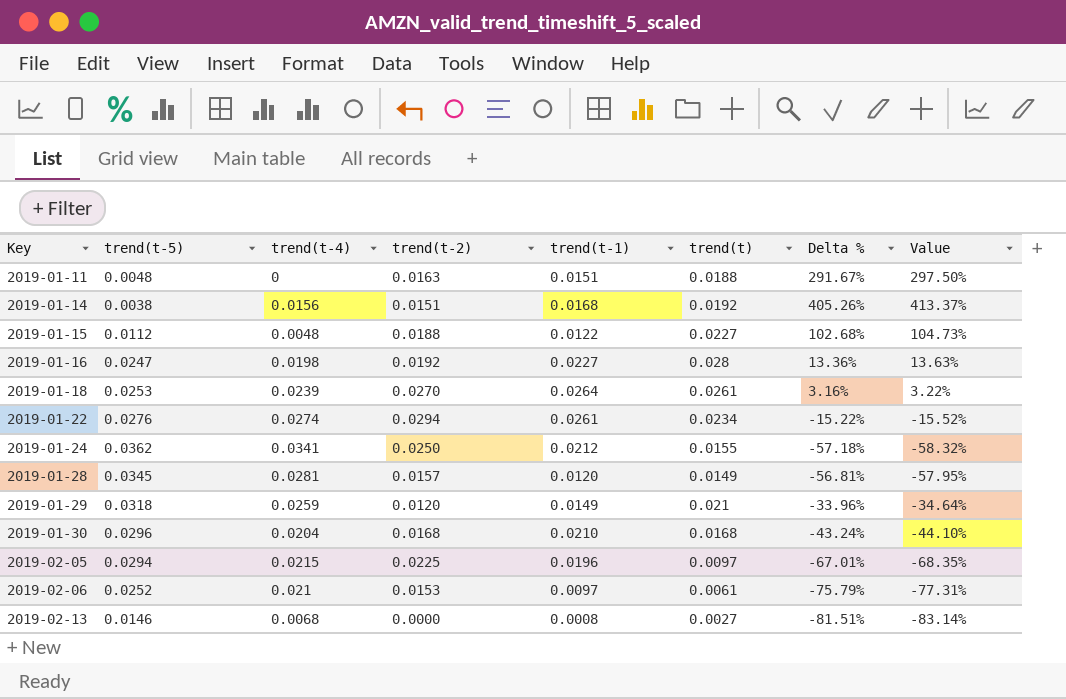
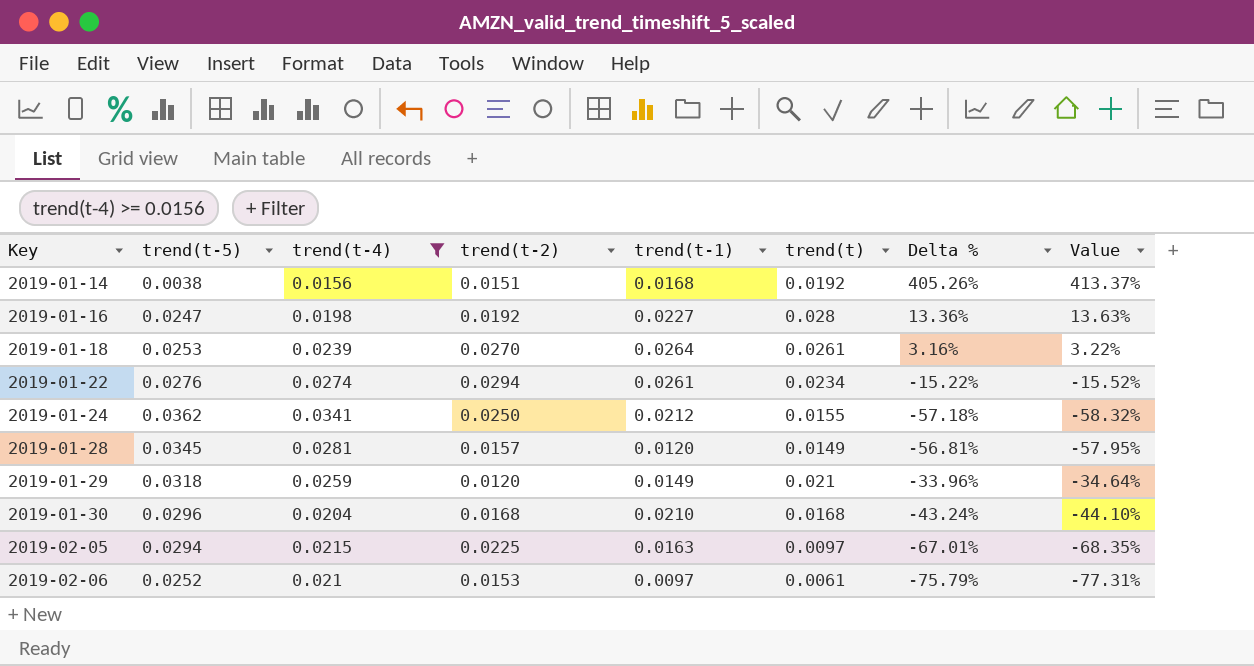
filter: none -> trend(t-4) >= 0.0156
2019-02-05 | trend(t-1): 0.0196 -> 0.0163

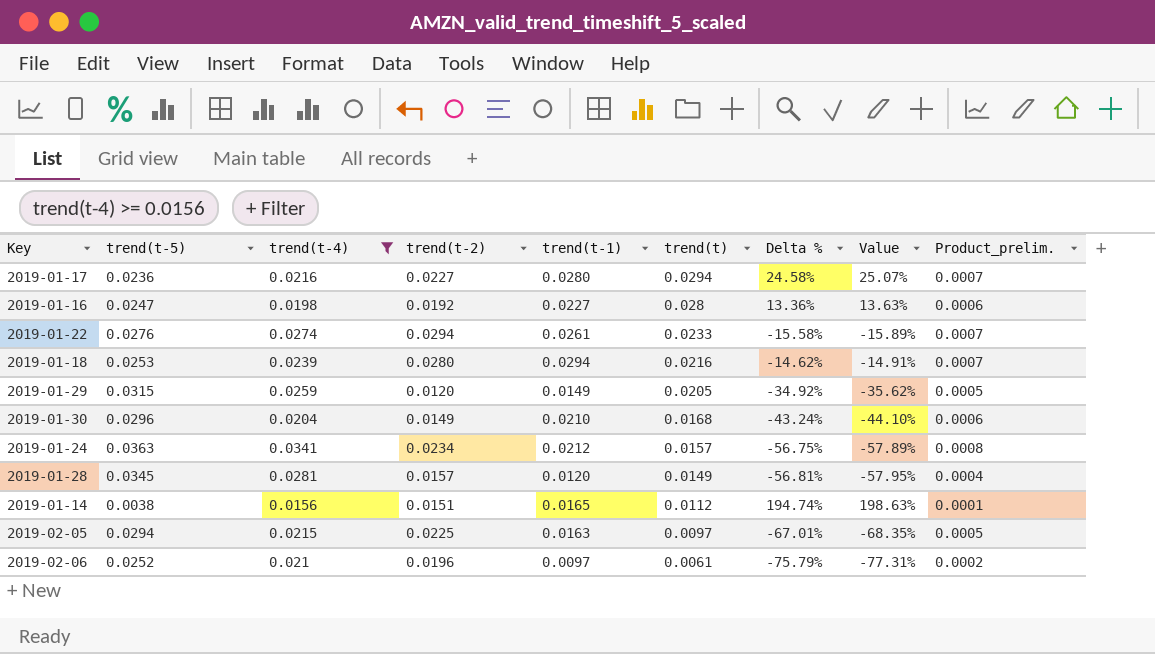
row order: Key ascending -> trend(t) descending
column Product_prelim. | formula: none -> [trend(t-5)] * [trend(t-1)]
row 2019-01-17: none -> 0.0236 | 0.0216 | 0.0227 | 0.0280 | 0.0294 | 24.58% | 25.07% | 0.0007
2019-01-22 | trend(t): 0.0234 -> 0.0233
2019-01-22 | Delta %: -15.22% -> -15.58%
2019-01-22 | Value: -15.52% -> -15.89%
2019-01-18 | trend(t-2): 0.0270 -> 0.0280
2019-01-18 | trend(t-1): 0.0264 -> 0.0294
2019-01-18 | trend(t): 0.0261 -> 0.0216
2019-01-18 | Delta %: 3.16% -> -14.62%
2019-01-18 | Value: 3.22% -> -14.91%
2019-01-29 | trend(t-5): 0.0318 -> 0.0315
2019-01-29 | trend(t): 0.021 -> 0.0205
2019-01-29 | Delta %: -33.96% -> -34.92%
2019-01-29 | Value: -34.64% -> -35.62%
2019-01-30 | trend(t-2): 0.0168 -> 0.0149
2019-01-24 | trend(t-5): 0.0362 -> 0.0363
2019-01-24 | trend(t-2): 0.0250 -> 0.0234
2019-01-24 | trend(t): 0.0155 -> 0.0157
2019-01-24 | Delta %: -57.18% -> -56.75%
2019-01-24 | Value: -58.32% -> -57.89%
2019-01-14 | trend(t-1): 0.0168 -> 0.0165
2019-01-14 | trend(t): 0.0192 -> 0.0112
2019-01-14 | Delta %: 405.26% -> 194.74%
2019-01-14 | Value: 413.37% -> 198.63%
2019-02-06 | trend(t-2): 0.0153 -> 0.0196

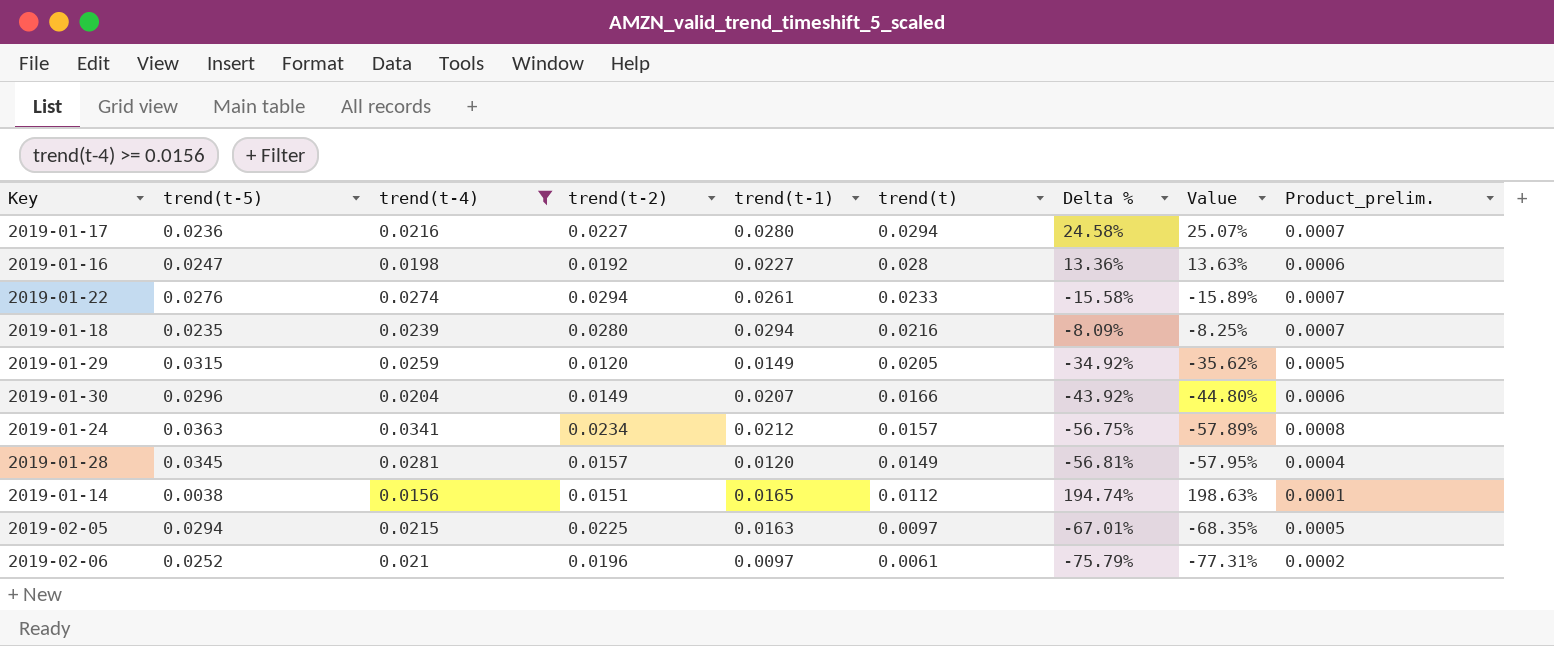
2019-01-18 | trend(t-5): 0.0253 -> 0.0235
2019-01-18 | Delta %: -14.62% -> -8.09%
2019-01-18 | Value: -14.91% -> -8.25%
2019-01-30 | trend(t-1): 0.0210 -> 0.0207
2019-01-30 | trend(t): 0.0168 -> 0.0166
2019-01-30 | Delta %: -43.24% -> -43.92%
2019-01-30 | Value: -44.10% -> -44.80%

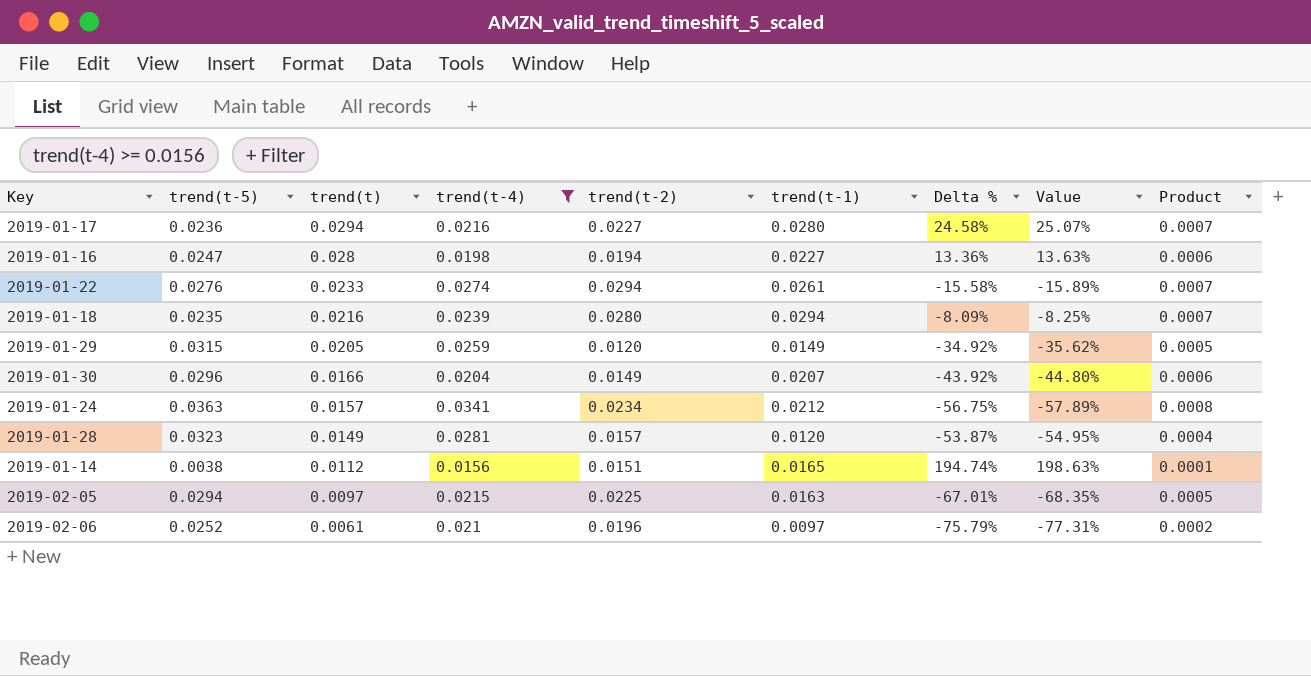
column trend(t) | position: 6 -> 3
column name: Product_prelim. -> Product
2019-01-16 | trend(t-2): 0.0192 -> 0.0194
2019-01-28 | trend(t-5): 0.0345 -> 0.0323
2019-01-28 | Delta %: -56.81% -> -53.87%
2019-01-28 | Value: -57.95% -> -54.95%

